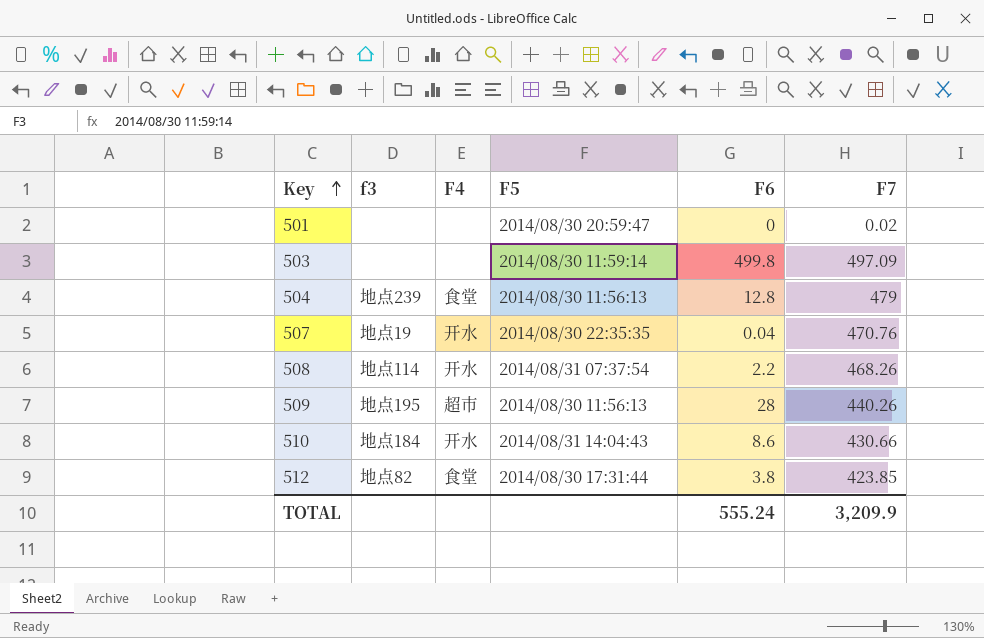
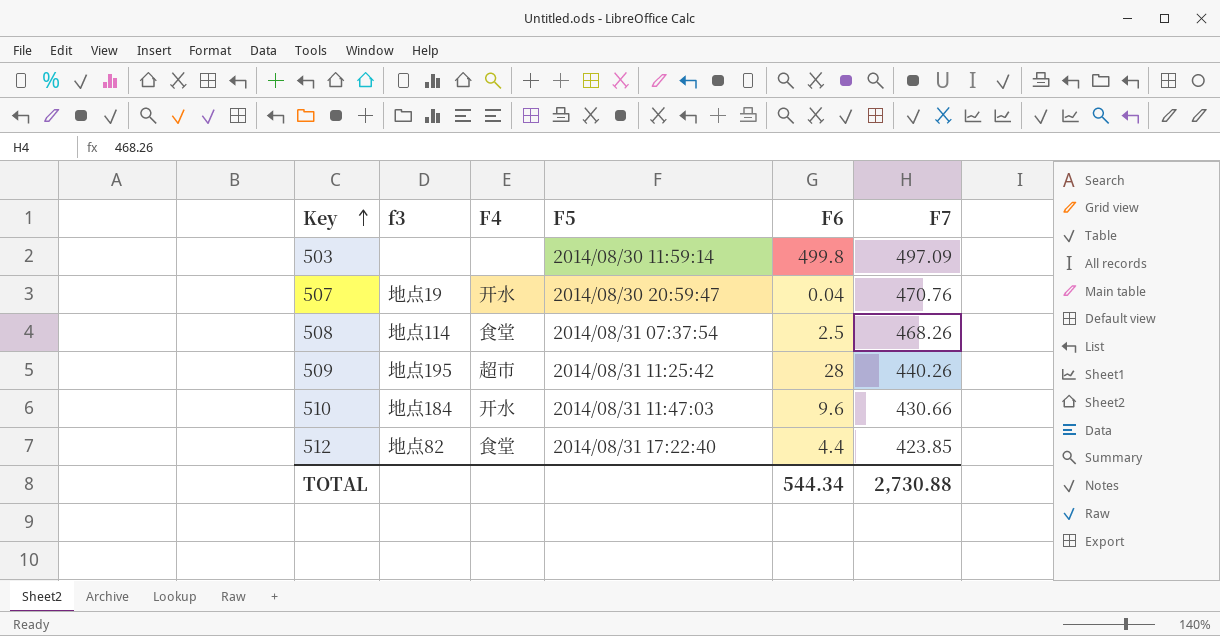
row 501: none | none | 2014/08/30 20:59:47 | 0 | 0.02 -> none
row 504: 地点239 | 食堂 | 2014/08/30 11:56:13 | 12.8 | 479 -> none
507 | F5: 2014/08/30 22:35:35 -> 2014/08/30 20:59:47
508 | F4: 开水 -> 食堂
508 | F6: 2.2 -> 2.5
509 | F5: 2014/08/30 11:56:13 -> 2014/08/31 11:25:42
510 | F5: 2014/08/31 14:04:43 -> 2014/08/31 11:47:03
510 | F6: 8.6 -> 9.6
512 | F5: 2014/08/30 17:31:44 -> 2014/08/31 17:22:40
512 | F6: 3.8 -> 4.4
TOTAL | F6: 555.24 -> 544.34
TOTAL | F7: 3,209.9 -> 2,730.88

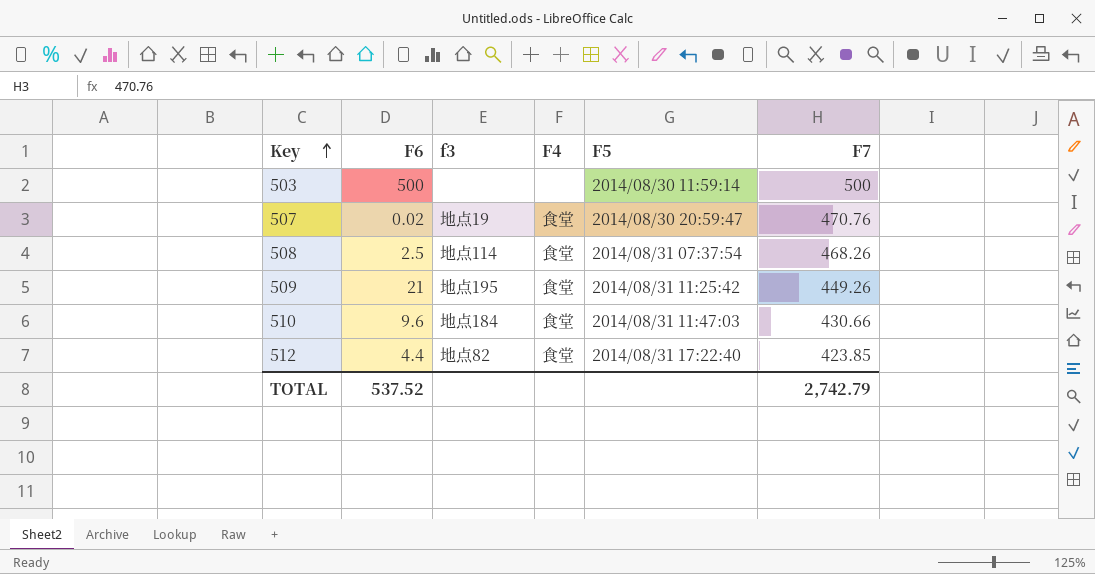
column F6 | position: 5 -> 2
503 | F6: 499.8 -> 500
503 | F7: 497.09 -> 500
507 | F6: 0.04 -> 0.02
507 | F4: 开水 -> 食堂
509 | F6: 28 -> 21
509 | F4: 超市 -> 食堂
509 | F7: 440.26 -> 449.26
510 | F4: 开水 -> 食堂
TOTAL | F6: 544.34 -> 537.52
TOTAL | F7: 2,730.88 -> 2,742.79

